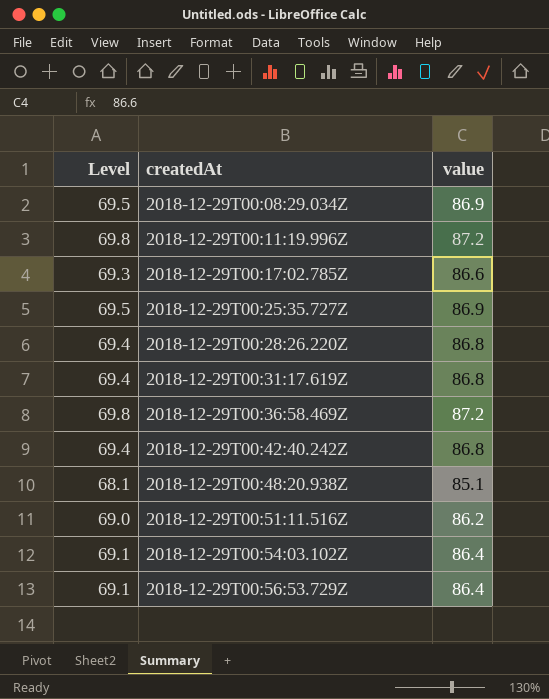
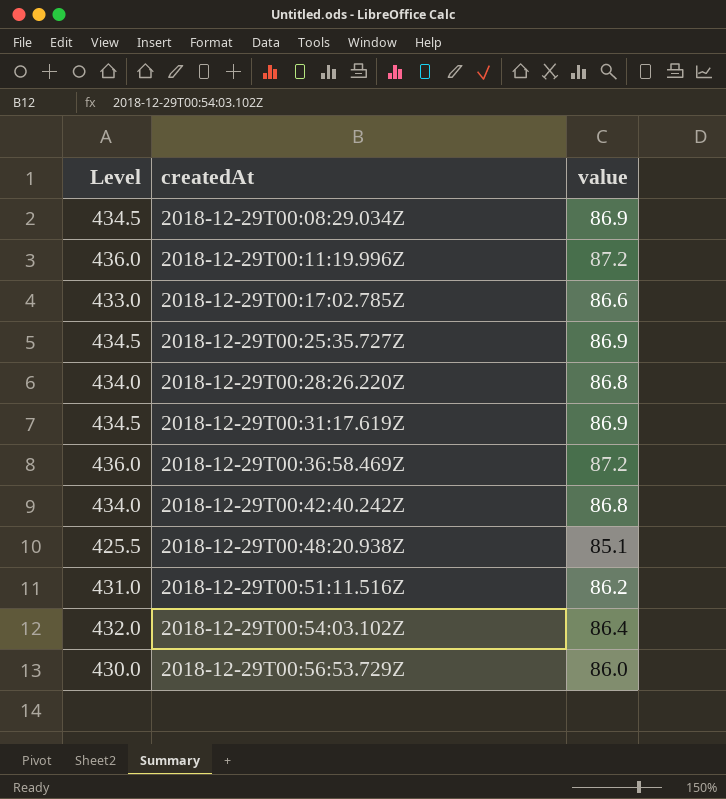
column Level | formula: [value] * 0.8 -> [value] * 5
2018-12-29T00:31:17.619Z | value: 86.8 -> 86.9
2018-12-29T00:56:53.729Z | value: 86.4 -> 86.0

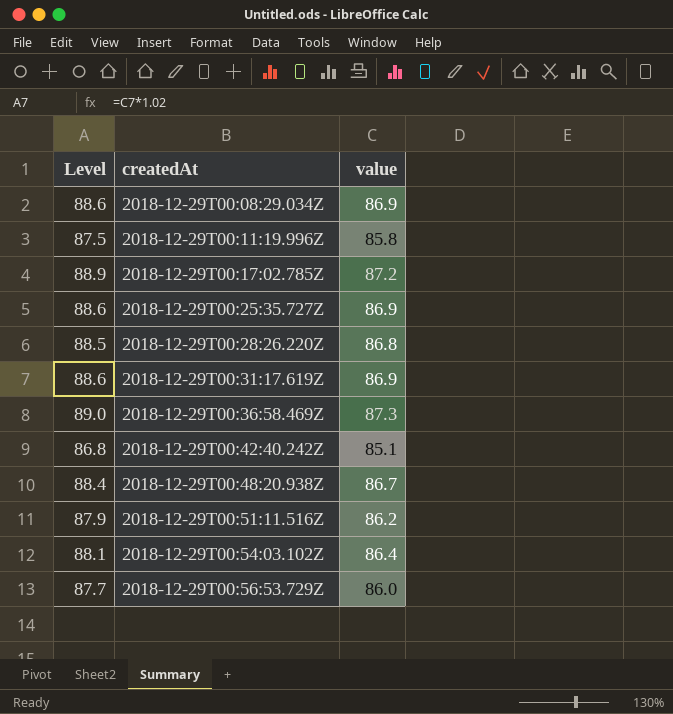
column Level | formula: [value] * 5 -> [value] * 1.02
2018-12-29T00:11:19.996Z | value: 87.2 -> 85.8
2018-12-29T00:17:02.785Z | value: 86.6 -> 87.2
2018-12-29T00:36:58.469Z | value: 87.2 -> 87.3
2018-12-29T00:42:40.242Z | value: 86.8 -> 85.1
2018-12-29T00:48:20.938Z | value: 85.1 -> 86.7

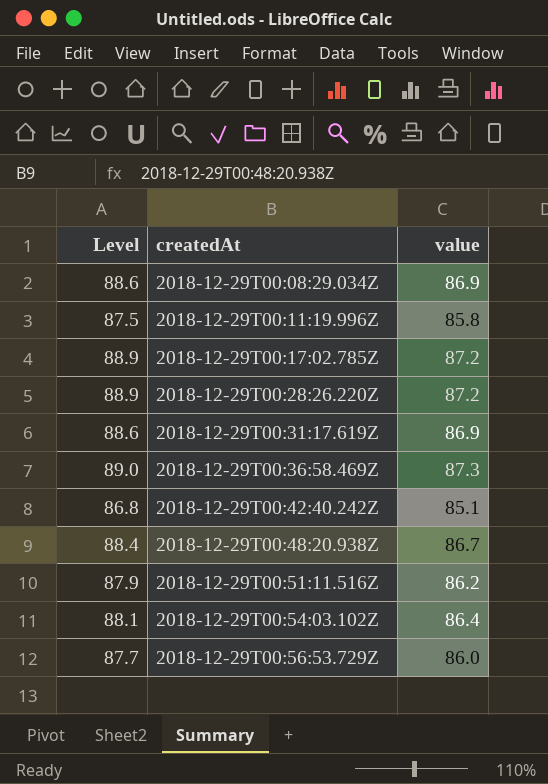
row 2018-12-29T00:25:35.727Z: 88.6 | 86.9 -> none
2018-12-29T00:28:26.220Z | Level: 88.5 -> 88.9
2018-12-29T00:28:26.220Z | value: 86.8 -> 87.2

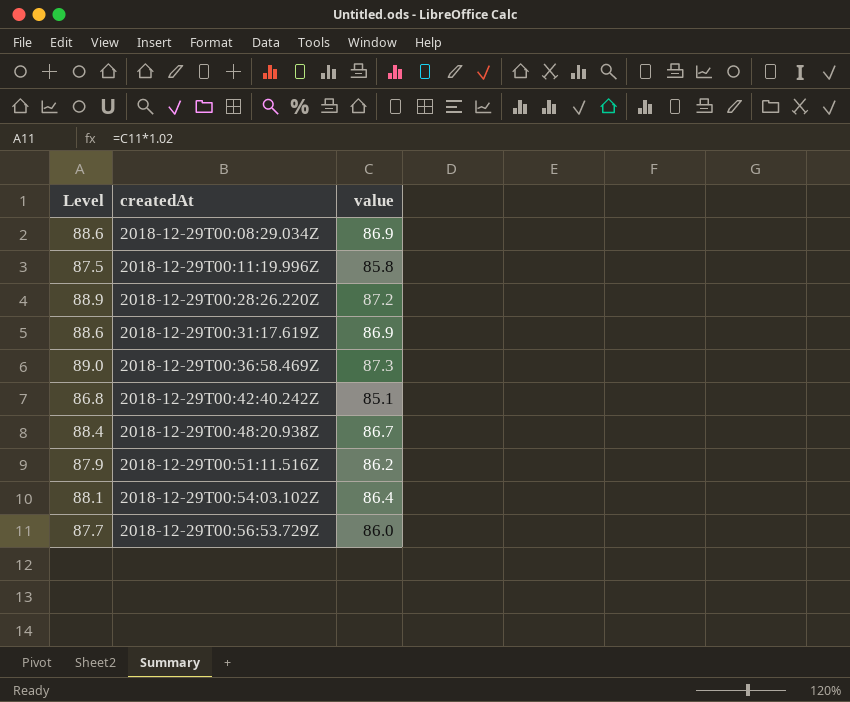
row 2018-12-29T00:17:02.785Z: 88.9 | 87.2 -> none

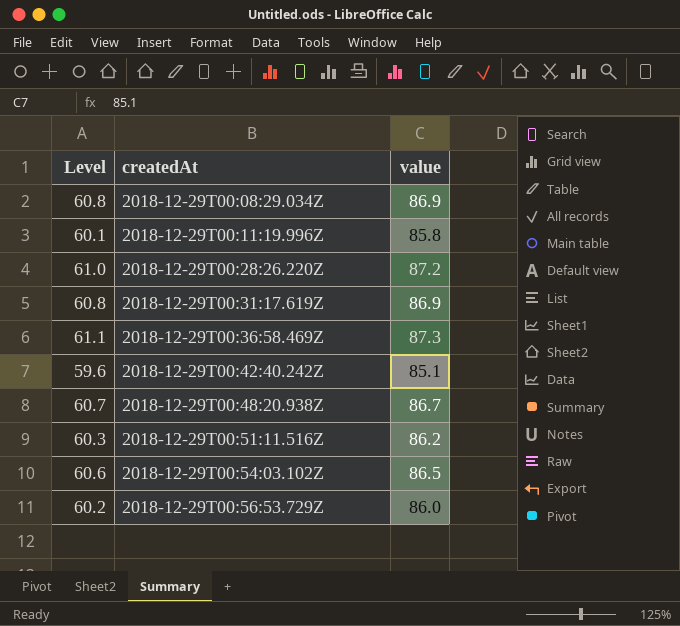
column Level | formula: [value] * 1.02 -> [value] * 0.7
2018-12-29T00:54:03.102Z | value: 86.4 -> 86.5

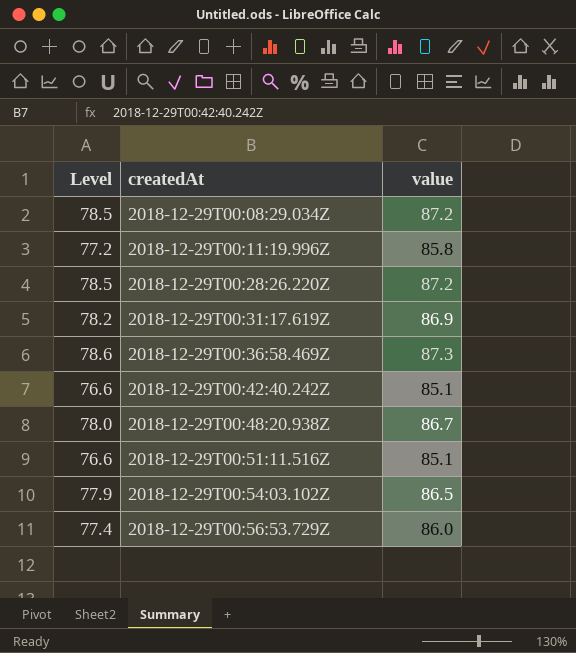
column Level | formula: [value] * 0.7 -> [value] * 0.9
2018-12-29T00:08:29.034Z | value: 86.9 -> 87.2
2018-12-29T00:51:11.516Z | value: 86.2 -> 85.1

